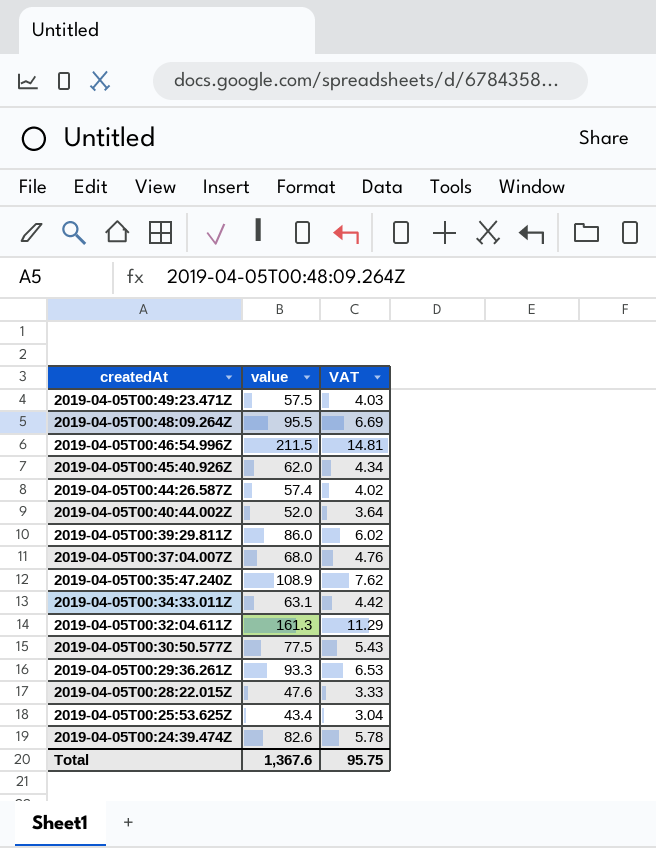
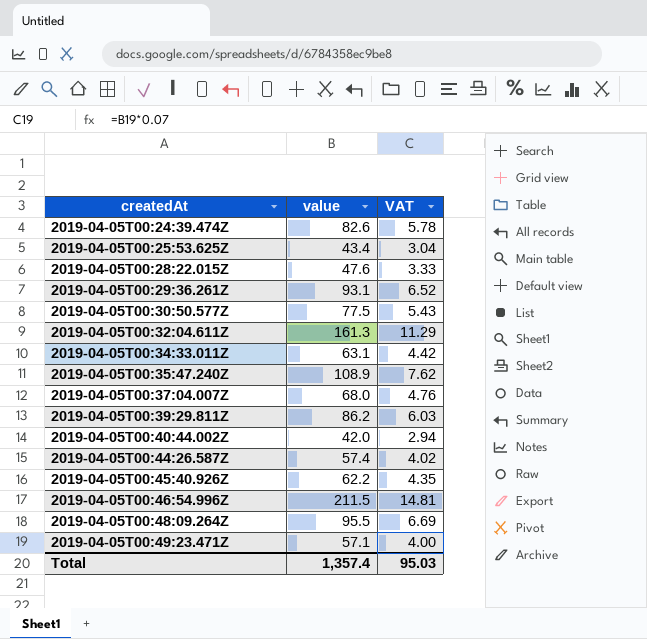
row order: createdAt descending -> createdAt ascending
2019-04-05T00:29:36.261Z | value: 93.3 -> 93.1
2019-04-05T00:29:36.261Z | VAT: 6.53 -> 6.52
2019-04-05T00:39:29.811Z | value: 86.0 -> 86.2
2019-04-05T00:39:29.811Z | VAT: 6.02 -> 6.03
2019-04-05T00:40:44.002Z | value: 52.0 -> 42.0
2019-04-05T00:40:44.002Z | VAT: 3.64 -> 2.94
2019-04-05T00:45:40.926Z | value: 62.0 -> 62.2
2019-04-05T00:45:40.926Z | VAT: 4.34 -> 4.35
2019-04-05T00:49:23.471Z | value: 57.5 -> 57.1
2019-04-05T00:49:23.471Z | VAT: 4.03 -> 4.00
Total | value: 1,367.6 -> 1,357.4
Total | VAT: 95.75 -> 95.03

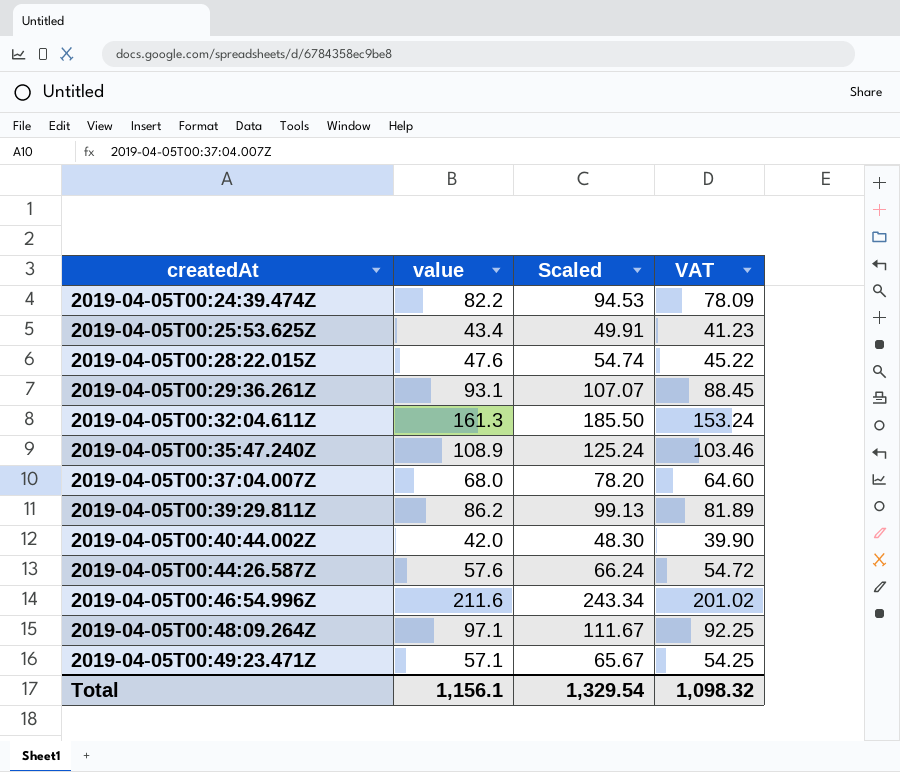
column Scaled | formula: none -> [value] * 1.15
column VAT | formula: [value] * 0.07 -> [value] * 0.95
row 2019-04-05T00:30:50.577Z: 77.5 | 5.43 -> none
row 2019-04-05T00:34:33.011Z: 63.1 | 4.42 -> none
row 2019-04-05T00:45:40.926Z: 62.2 | 4.35 -> none
2019-04-05T00:24:39.474Z | value: 82.6 -> 82.2
2019-04-05T00:44:26.587Z | value: 57.4 -> 57.6
2019-04-05T00:46:54.996Z | value: 211.5 -> 211.6
2019-04-05T00:48:09.264Z | value: 95.5 -> 97.1
Total | value: 1,357.4 -> 1,156.1
Total | VAT: 95.03 -> 1,098.32

